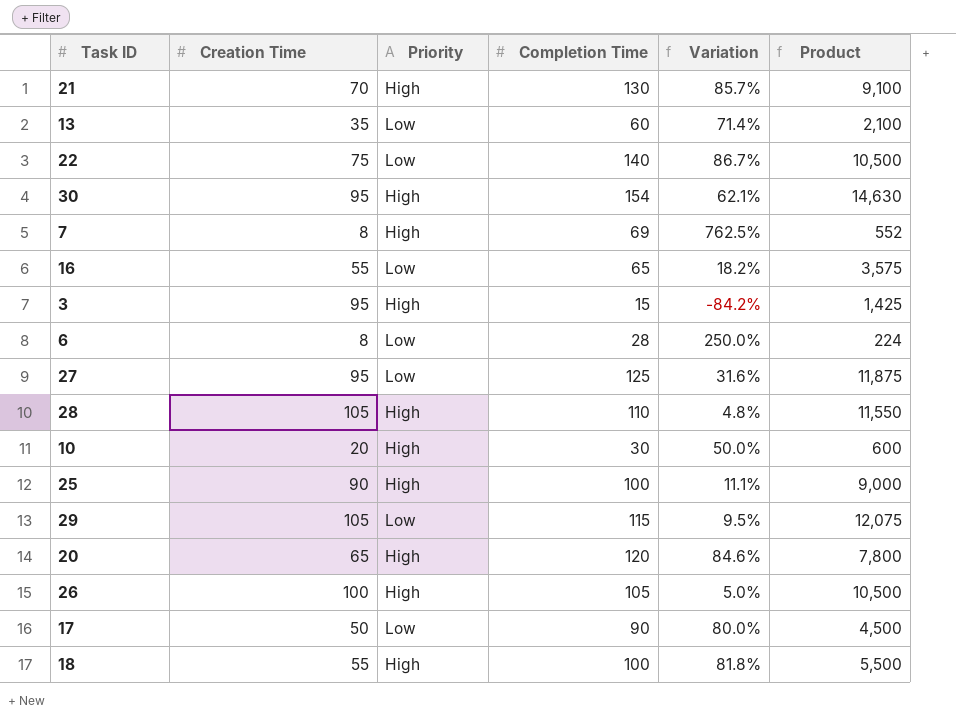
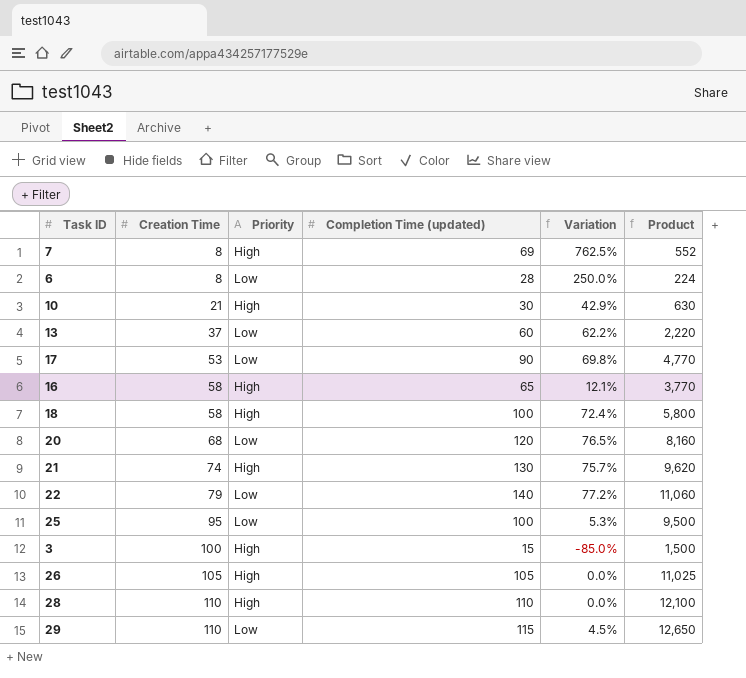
row order: none -> Creation Time ascending
column name: Completion Time -> Completion Time (updated)
row 30: 95 | High | 154 | 62.1% | 14,630 -> none
row 27: 95 | Low | 125 | 31.6% | 11,875 -> none
10 | Creation Time: 20 -> 21
10 | Variation: 50.0% -> 42.9%
10 | Product: 600 -> 630
13 | Creation Time: 35 -> 37
13 | Variation: 71.4% -> 62.2%
13 | Product: 2,100 -> 2,220
17 | Creation Time: 50 -> 53
17 | Variation: 80.0% -> 69.8%
17 | Product: 4,500 -> 4,770
16 | Creation Time: 55 -> 58
16 | Priority: Low -> High
16 | Variation: 18.2% -> 12.1%
16 | Product: 3,575 -> 3,770
18 | Creation Time: 55 -> 58
18 | Variation: 81.8% -> 72.4%
18 | Product: 5,500 -> 5,800
20 | Creation Time: 65 -> 68
20 | Priority: High -> Low
20 | Variation: 84.6% -> 76.5%
20 | Product: 7,800 -> 8,160
21 | Creation Time: 70 -> 74
21 | Variation: 85.7% -> 75.7%
21 | Product: 9,100 -> 9,620
22 | Creation Time: 75 -> 79
22 | Variation: 86.7% -> 77.2%
22 | Product: 10,500 -> 11,060
25 | Creation Time: 90 -> 95
25 | Priority: High -> Low
25 | Variation: 11.1% -> 5.3%
25 | Product: 9,000 -> 9,500
3 | Creation Time: 95 -> 100
3 | Variation: -84.2% -> -85.0%
3 | Product: 1,425 -> 1,500
26 | Creation Time: 100 -> 105
26 | Variation: 5.0% -> 0.0%
26 | Product: 10,500 -> 11,025
28 | Creation Time: 105 -> 110
28 | Variation: 4.8% -> 0.0%
28 | Product: 11,550 -> 12,100
29 | Creation Time: 105 -> 110
29 | Variation: 9.5% -> 4.5%
29 | Product: 12,075 -> 12,650

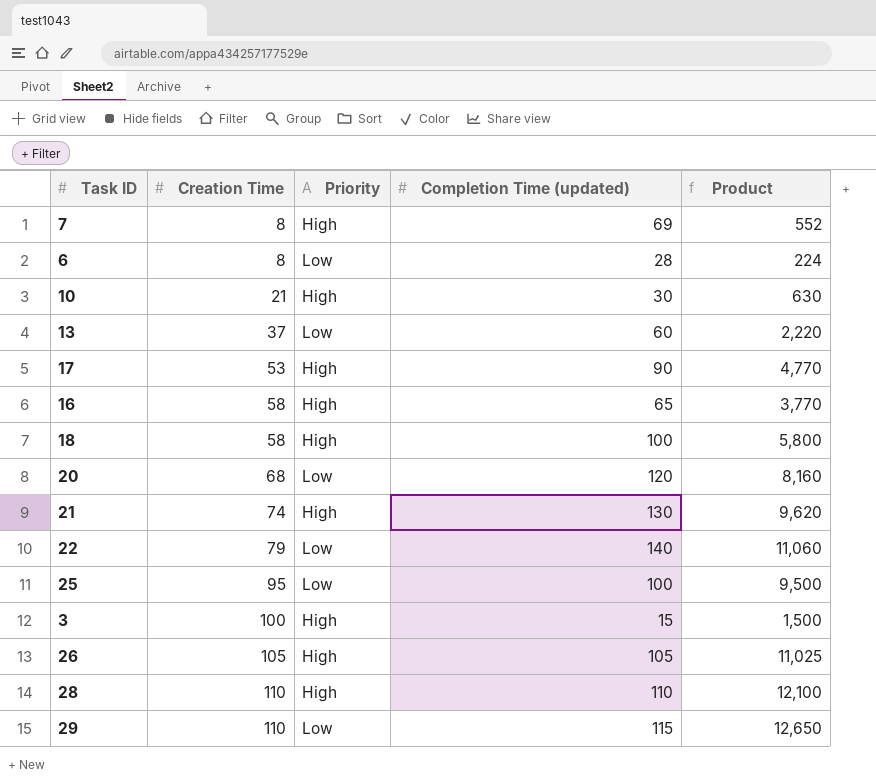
column Variation | formula: ([Completion Time (updated)] - [Creation Time]) / [Creation Time] -> none
17 | Priority: Low -> High

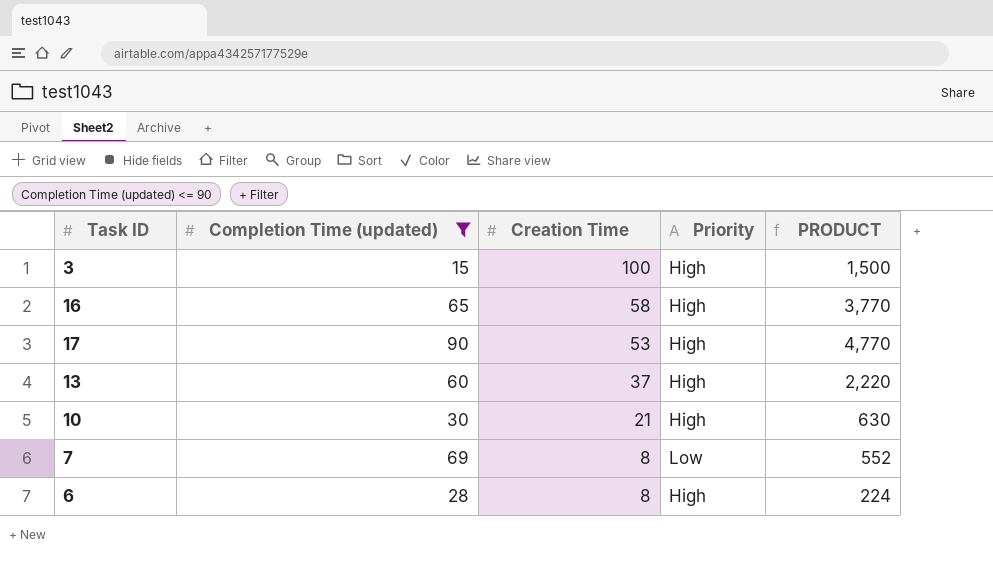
filter: none -> Completion Time (updated) <= 90
row order: Creation Time ascending -> Creation Time descending
column Completion Time (updated) | position: 4 -> 2
column name: Product -> PRODUCT
13 | Priority: Low -> High
7 | Priority: High -> Low
6 | Priority: Low -> High

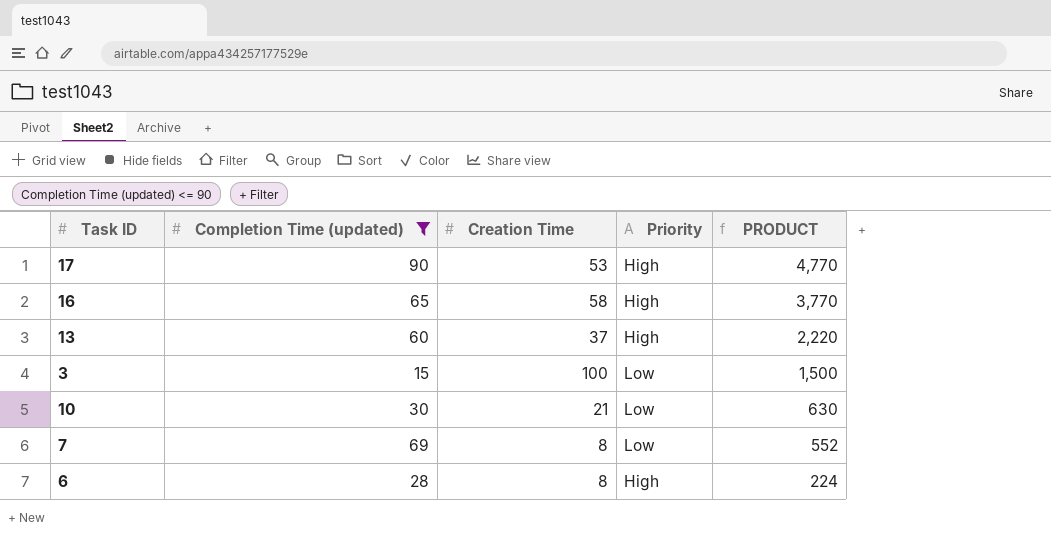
row order: Creation Time descending -> PRODUCT descending
3 | Priority: High -> Low
10 | Priority: High -> Low

